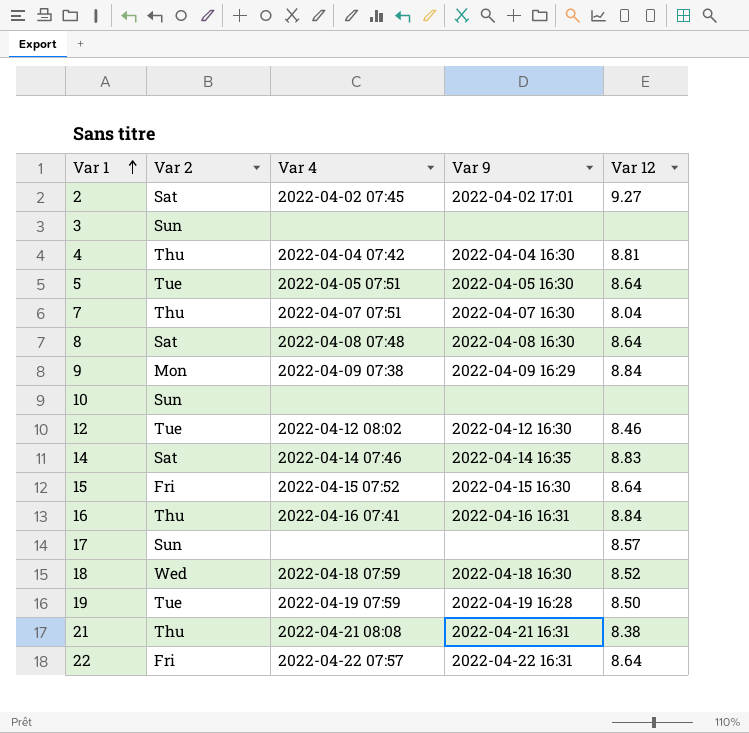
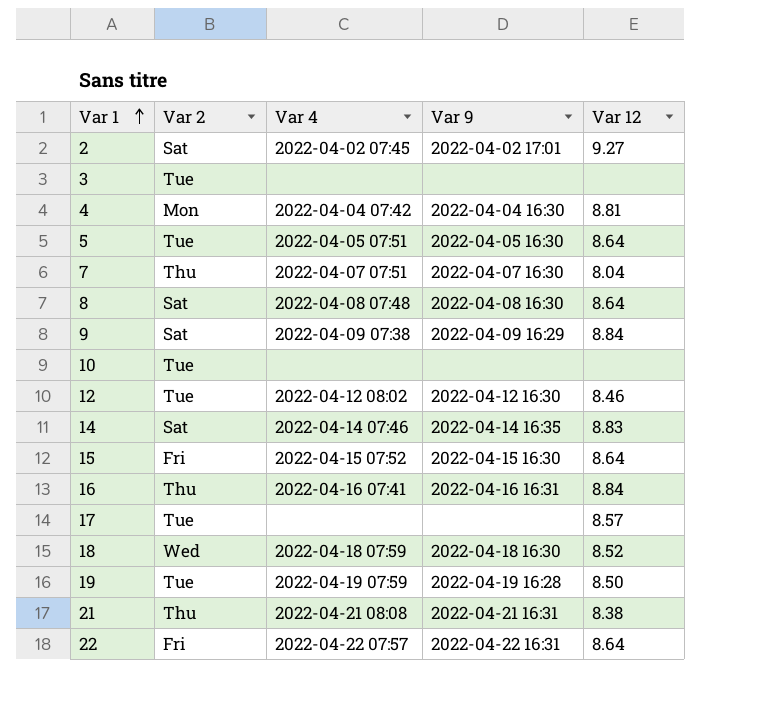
3 | Var 2: Sun -> Tue
4 | Var 2: Thu -> Mon
9 | Var 2: Mon -> Sat
10 | Var 2: Sun -> Tue
17 | Var 2: Sun -> Tue

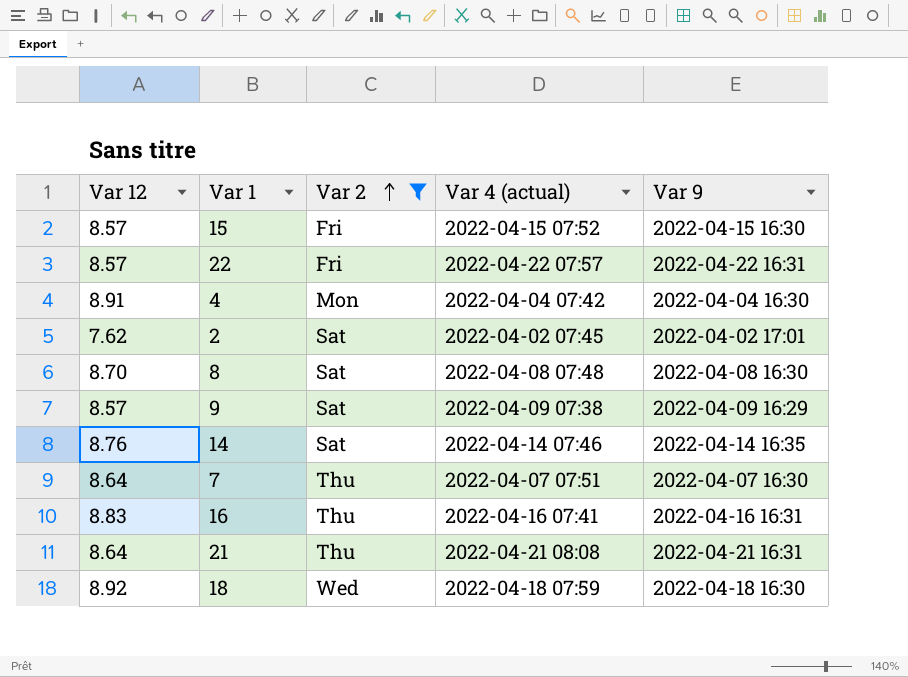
filter: none -> Var 2 != Tue
row order: Var 1 ascending -> Var 2 ascending
column Var 12 | position: 5 -> 1
column name: Var 4 -> Var 4 (actual)
15 | Var 12: 8.64 -> 8.57
22 | Var 12: 8.64 -> 8.57
4 | Var 12: 8.81 -> 8.91
2 | Var 12: 9.27 -> 7.62
8 | Var 12: 8.64 -> 8.70
9 | Var 12: 8.84 -> 8.57
14 | Var 12: 8.83 -> 8.76
7 | Var 12: 8.04 -> 8.64
16 | Var 12: 8.84 -> 8.83
21 | Var 12: 8.38 -> 8.64
18 | Var 12: 8.52 -> 8.92

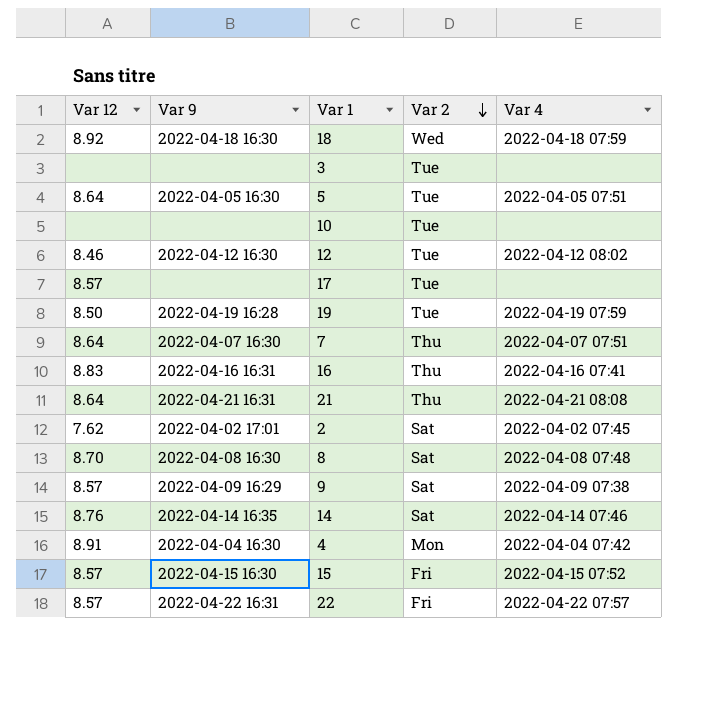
filter: Var 2 != Tue -> none
row order: Var 2 ascending -> Var 2 descending
column Var 9 | position: 5 -> 2
column name: Var 4 (actual) -> Var 4

